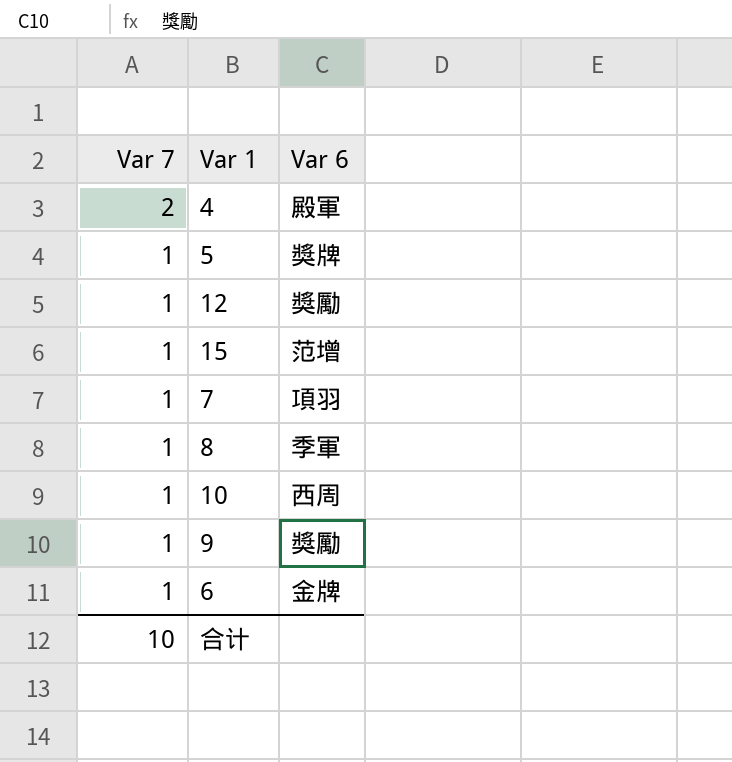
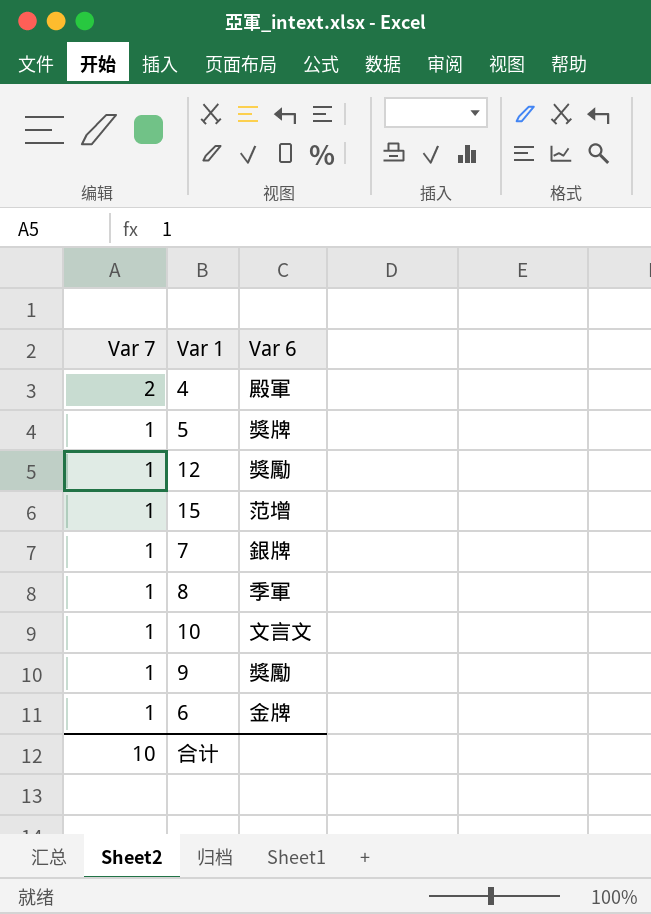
7 | Var 6: 項羽 -> 銀牌
10 | Var 6: 西周 -> 文言文

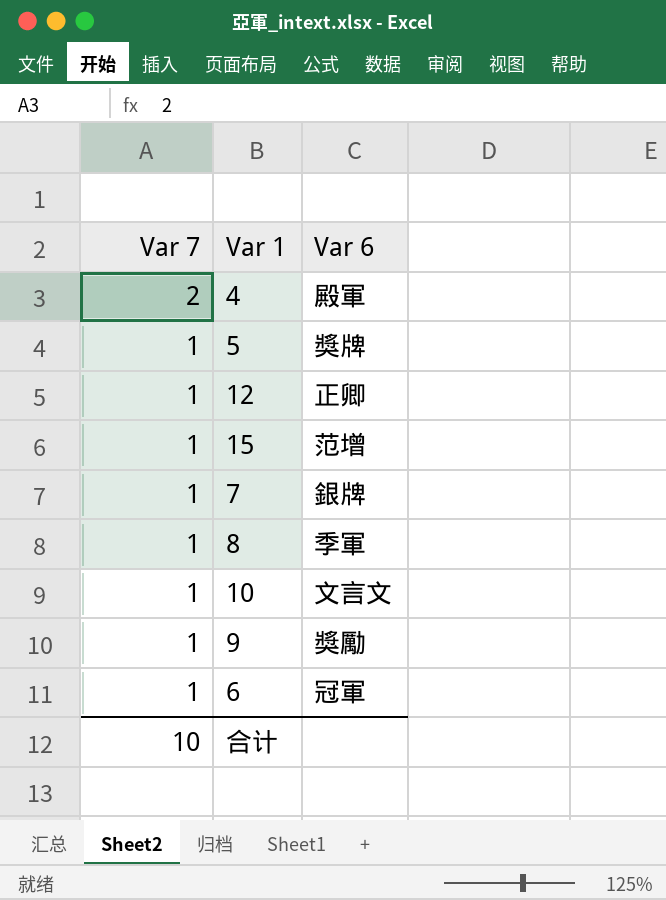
12 | Var 6: 獎勵 -> 正卿
6 | Var 6: 金牌 -> 冠軍

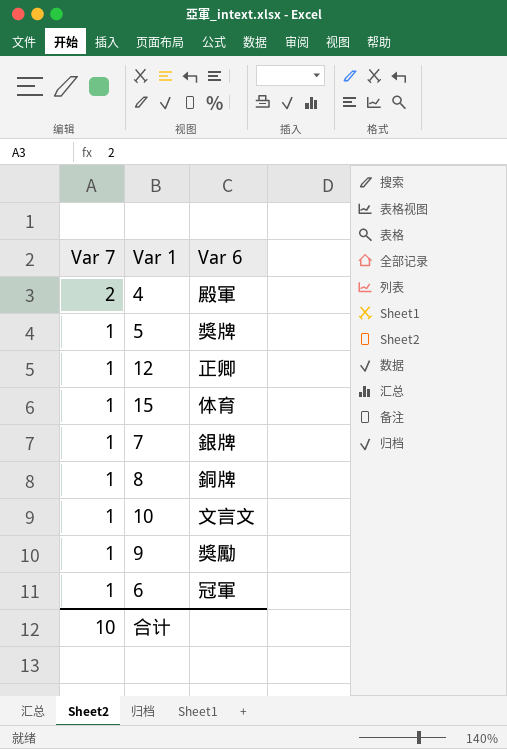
15 | Var 6: 范增 -> 体育
8 | Var 6: 季軍 -> 銅牌

